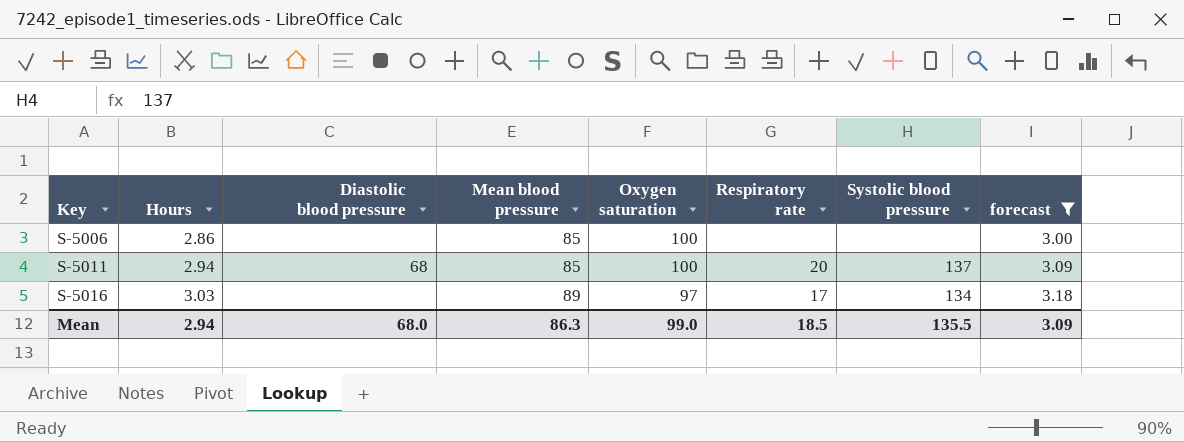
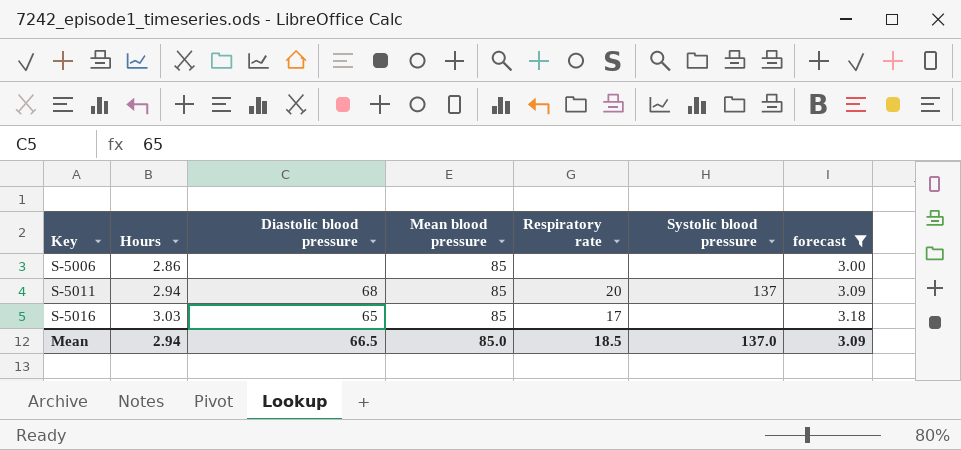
column Oxygen saturation | position: 5 -> none
S-5016 | Diastolic blood pressure: none -> 65
S-5016 | Mean blood pressure: 89 -> 85
S-5016 | Systolic blood pressure: 134 -> none
Mean | Diastolic blood pressure: 68.0 -> 66.5
Mean | Mean blood pressure: 86.3 -> 85.0
Mean | Systolic blood pressure: 135.5 -> 137.0

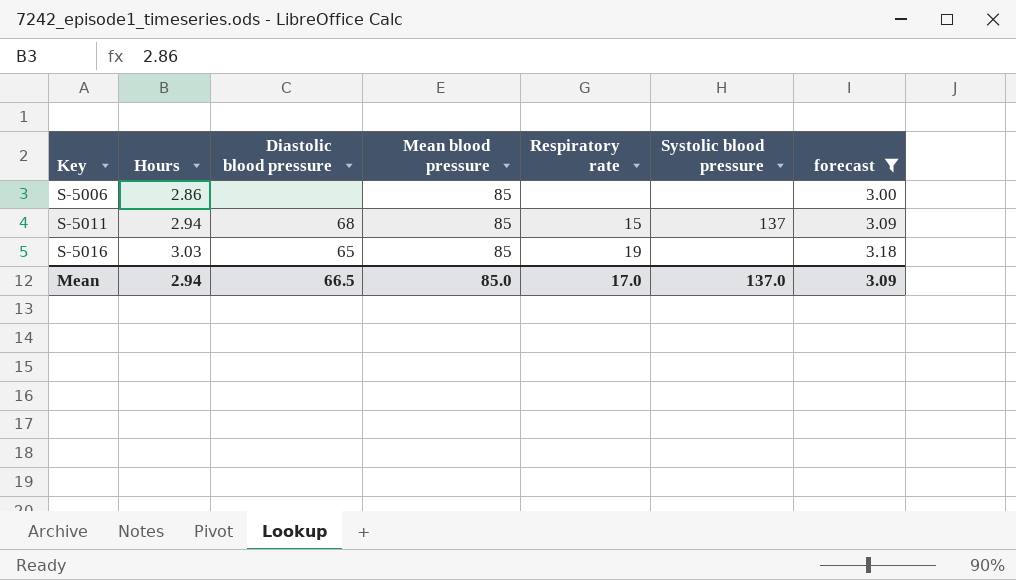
S-5011 | Respiratory rate: 20 -> 15
S-5016 | Respiratory rate: 17 -> 19
Mean | Respiratory rate: 18.5 -> 17.0

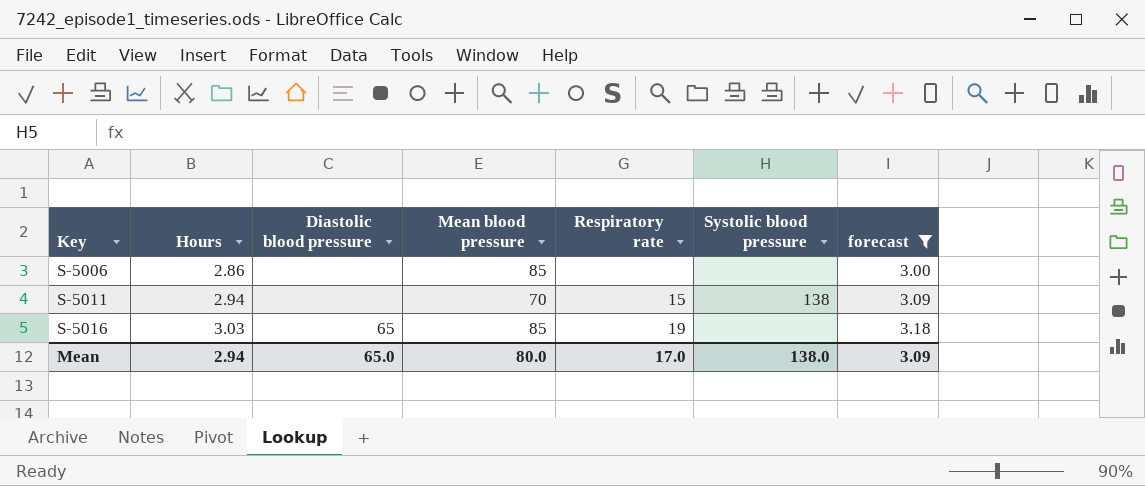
S-5011 | Diastolic blood pressure: 68 -> none
S-5011 | Mean blood pressure: 85 -> 70
S-5011 | Systolic blood pressure: 137 -> 138
Mean | Diastolic blood pressure: 66.5 -> 65.0
Mean | Mean blood pressure: 85.0 -> 80.0
Mean | Systolic blood pressure: 137.0 -> 138.0

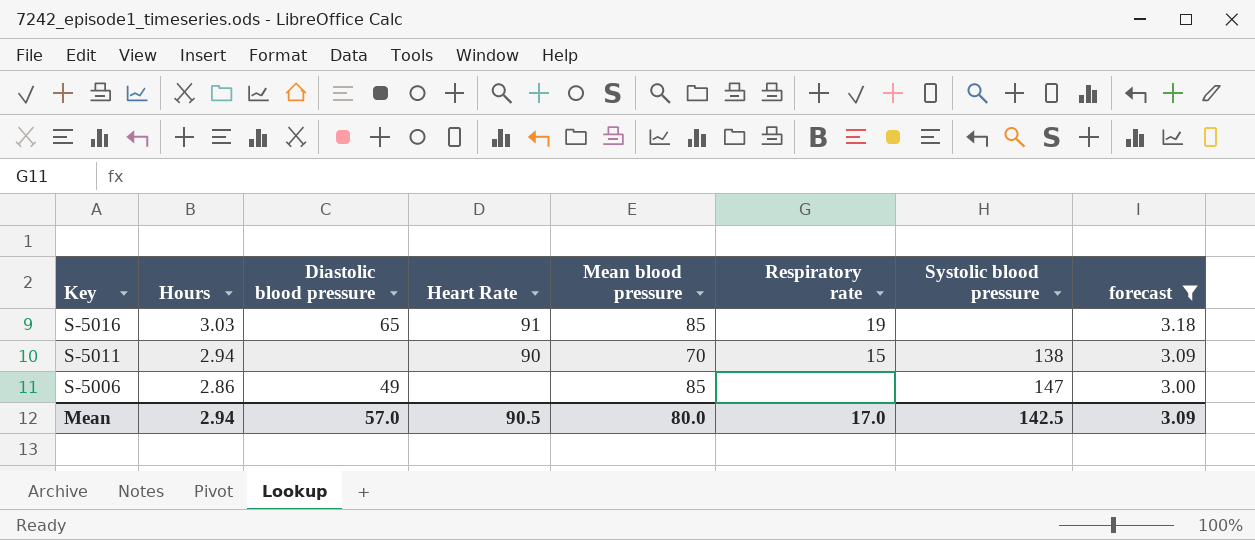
row order: Key ascending -> Key descending
column Heart Rate | position: none -> 4
S-5006 | Diastolic blood pressure: none -> 49
S-5006 | Systolic blood pressure: none -> 147
Mean | Diastolic blood pressure: 65.0 -> 57.0
Mean | Systolic blood pressure: 138.0 -> 142.5

